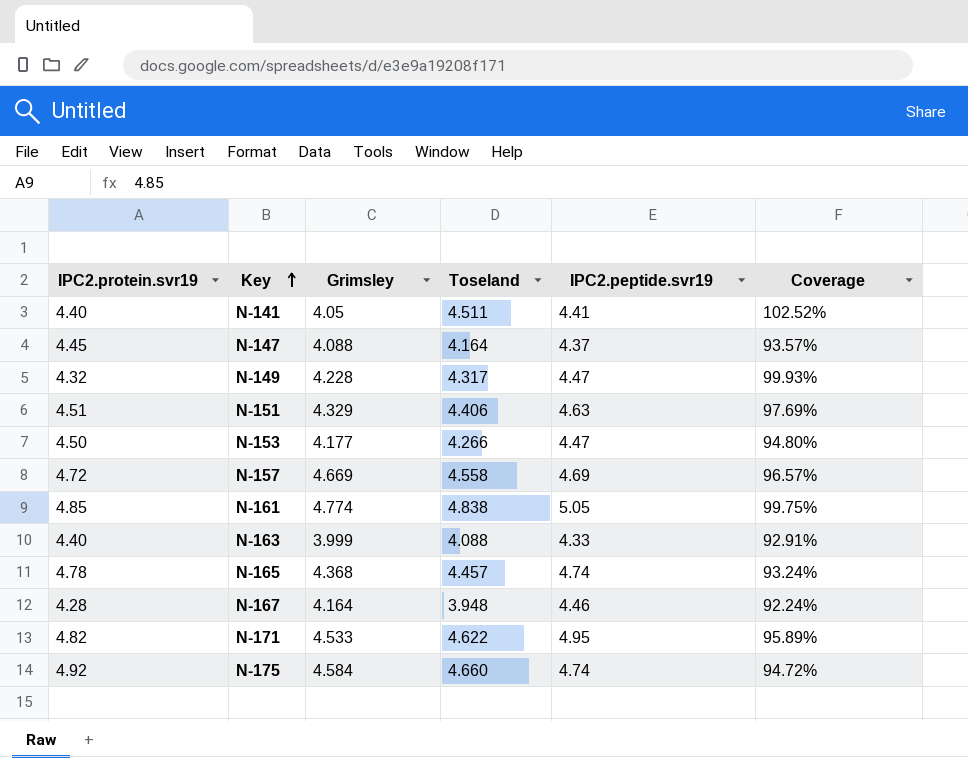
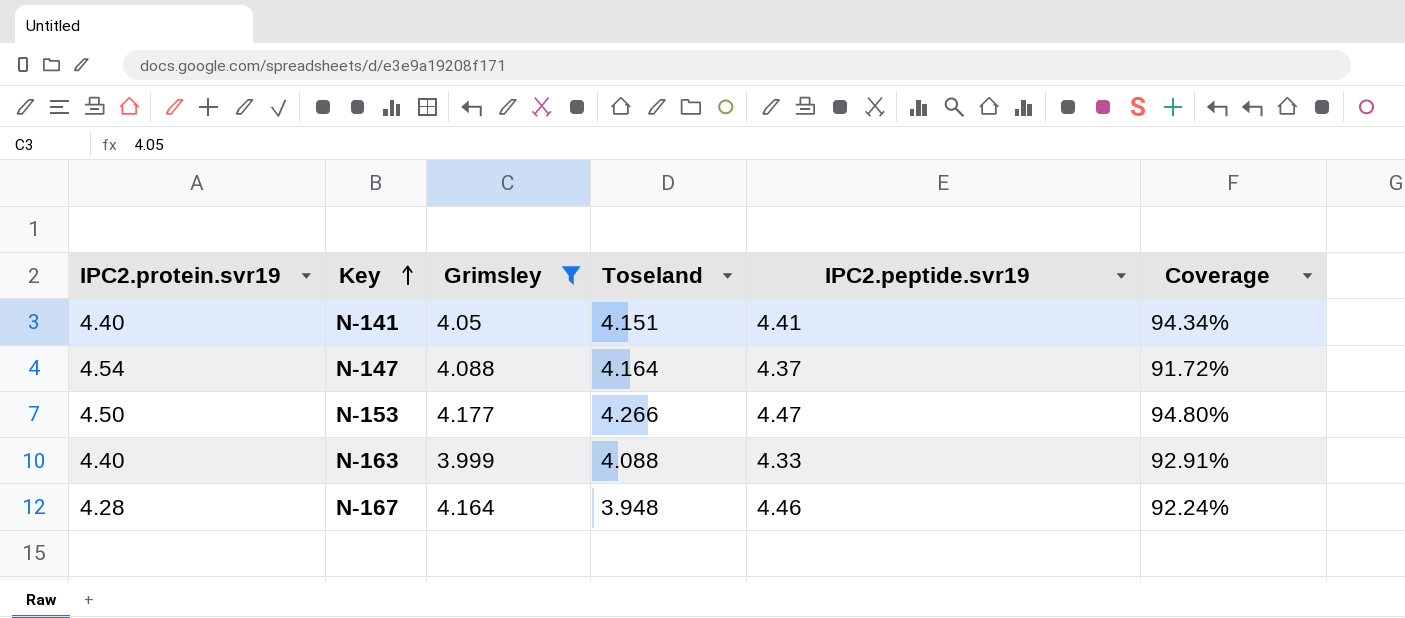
filter: none -> Grimsley <= 4.177
N-141 | Toseland: 4.511 -> 4.151
N-141 | Coverage: 102.52% -> 94.34%
N-147 | IPC2.protein.svr19: 4.45 -> 4.54
N-147 | Coverage: 93.57% -> 91.72%

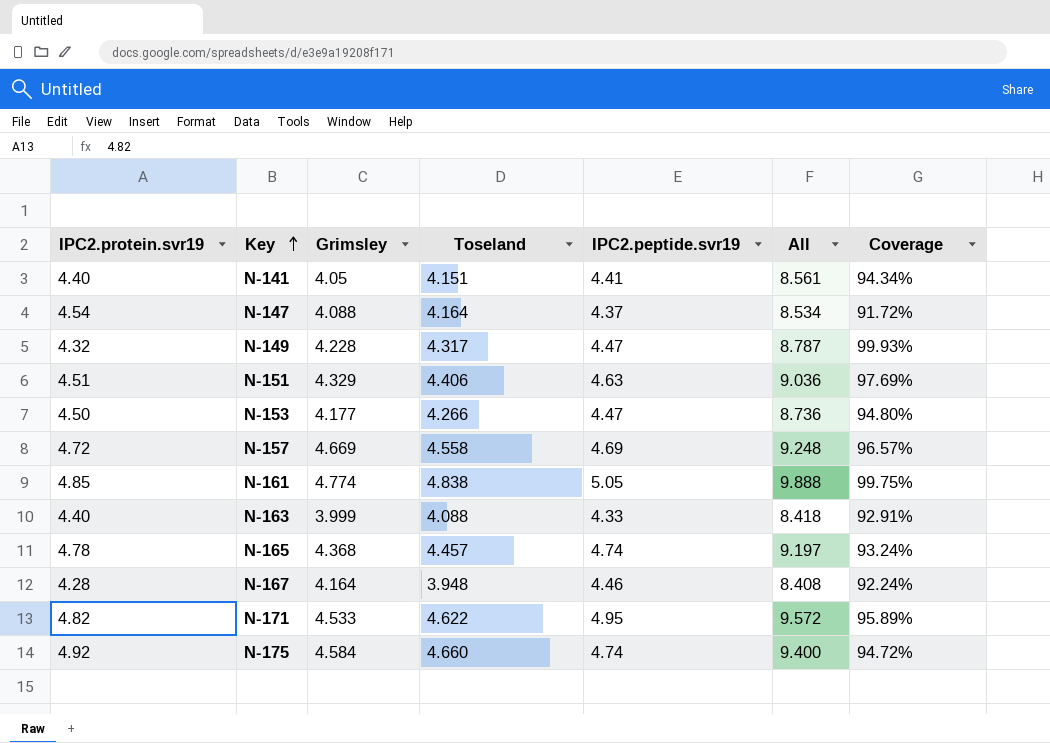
filter: Grimsley <= 4.177 -> none
column All | formula: none -> [Toseland] + [IPC2.peptide.svr19]

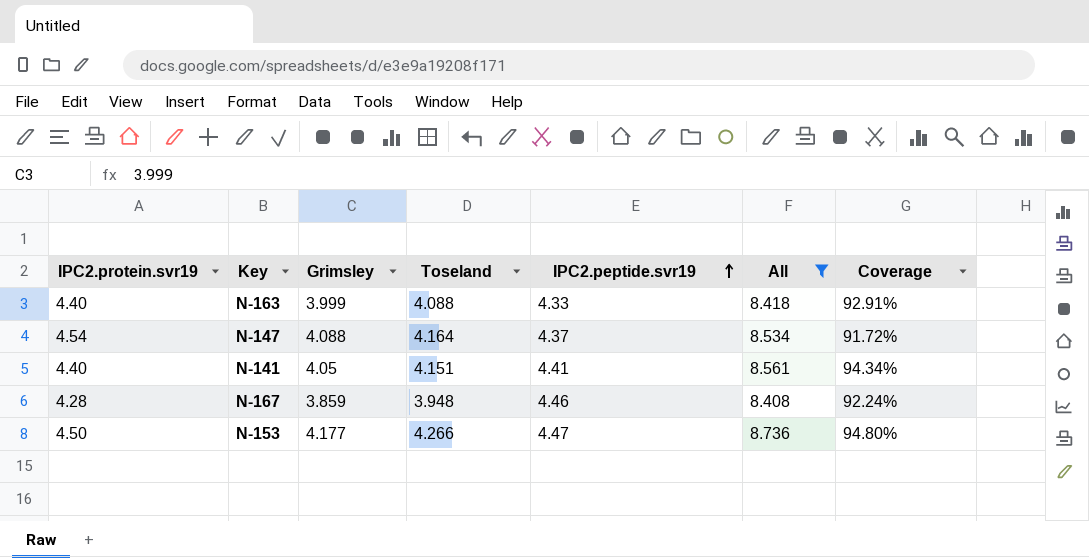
filter: none -> All <= 8.736
row order: Key ascending -> IPC2.peptide.svr19 ascending
N-167 | Grimsley: 4.164 -> 3.859

